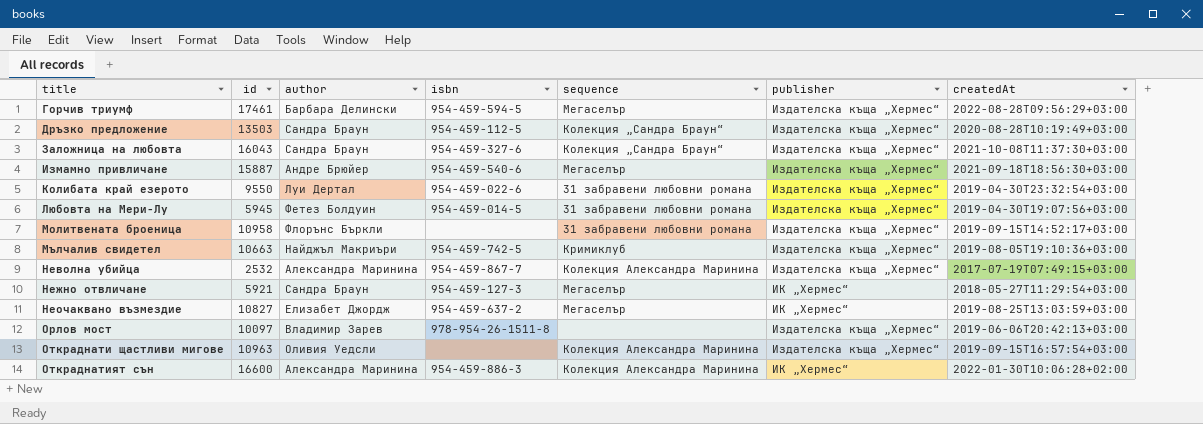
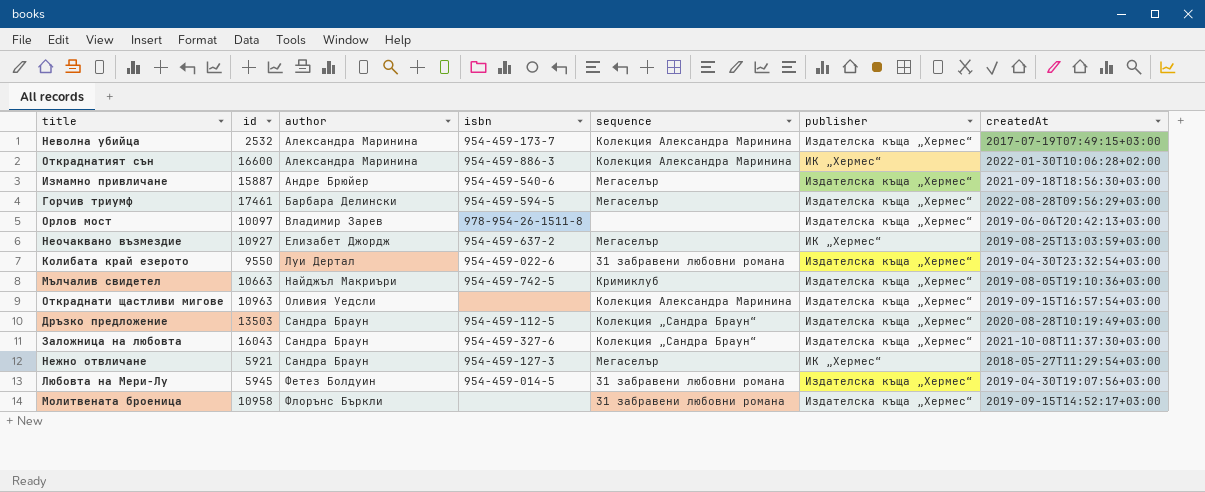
row order: title ascending -> author ascending
Неволна убийца | isbn: 954-459-867-7 -> 954-459-173-7
Неочаквано възмездие | id: 10827 -> 10927

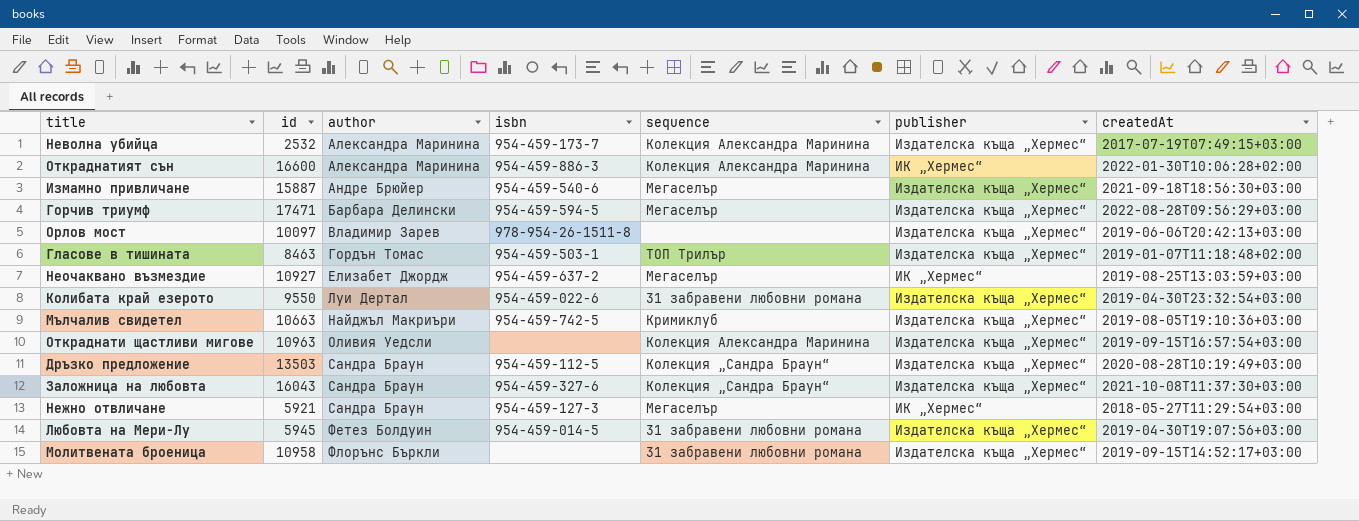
Горчив триумф | id: 17461 -> 17471
row Гласове в тишината: none -> 8463 | Гордън Томас | 954-459-503-1 | ТОП Трилър | Издателска къща „Хермес“ | 2019-01-07T11:18:48+02:00

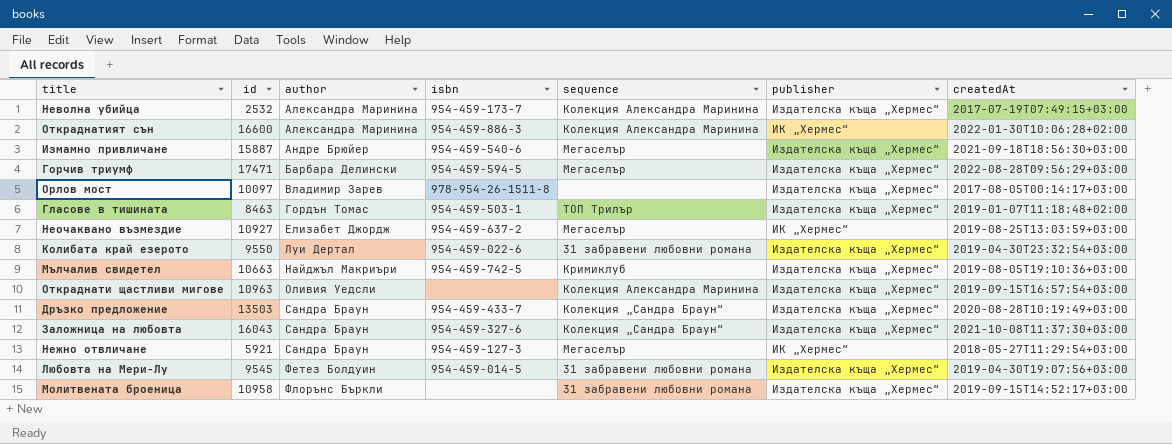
Орлов мост | createdAt: 2019-06-06T20:42:13+03:00 -> 2017-08-05T00:14:17+03:00
Дръзко предложение | isbn: 954-459-112-5 -> 954-459-433-7
Любовта на Мери-Лу | id: 5945 -> 9545

